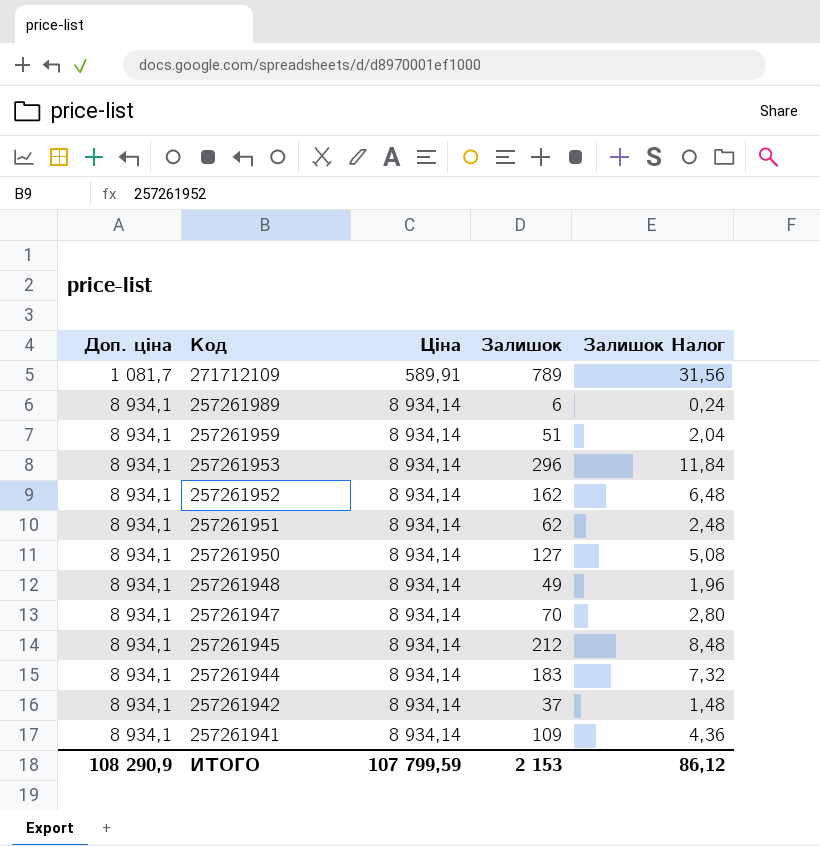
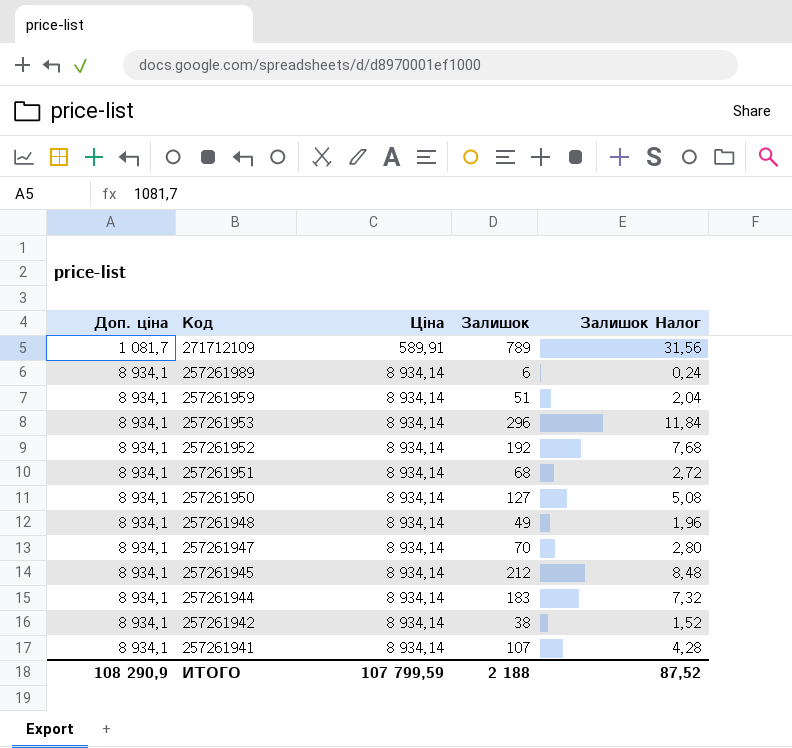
257261952 | Залишок: 162 -> 192
257261952 | Залишок Налог: 6,48 -> 7,68
257261951 | Залишок: 62 -> 68
257261951 | Залишок Налог: 2,48 -> 2,72
257261942 | Залишок: 37 -> 38
257261942 | Залишок Налог: 1,48 -> 1,52
257261941 | Залишок: 109 -> 107
257261941 | Залишок Налог: 4,36 -> 4,28
ИТОГО | Залишок: 2 153 -> 2 188
ИТОГО | Залишок Налог: 86,12 -> 87,52

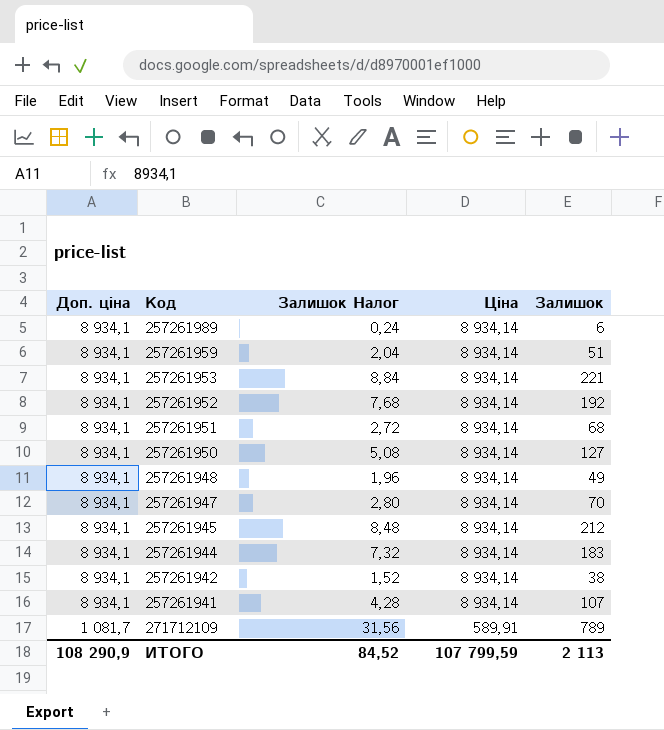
row order: Доп. ціна ascending -> Доп. ціна descending
column Залишок Налог | position: 5 -> 3
257261953 | Залишок Налог: 11,84 -> 8,84
257261953 | Залишок: 296 -> 221
ИТОГО | Залишок Налог: 87,52 -> 84,52
ИТОГО | Залишок: 2 188 -> 2 113

